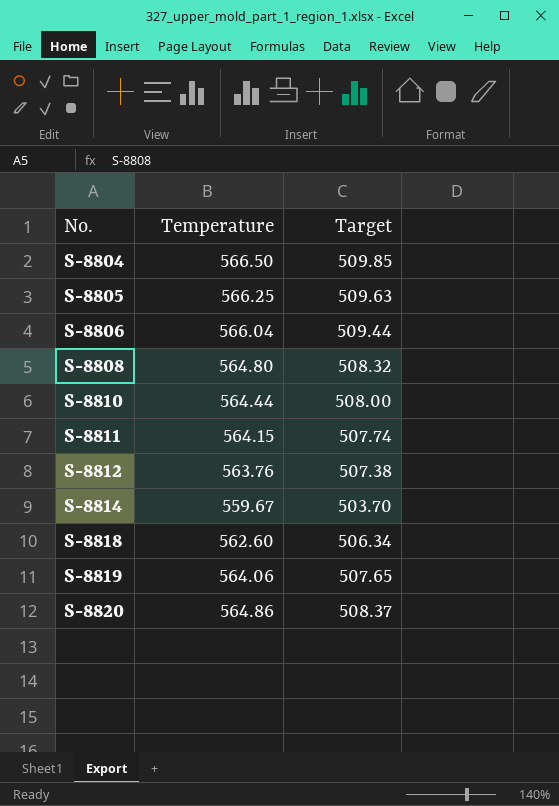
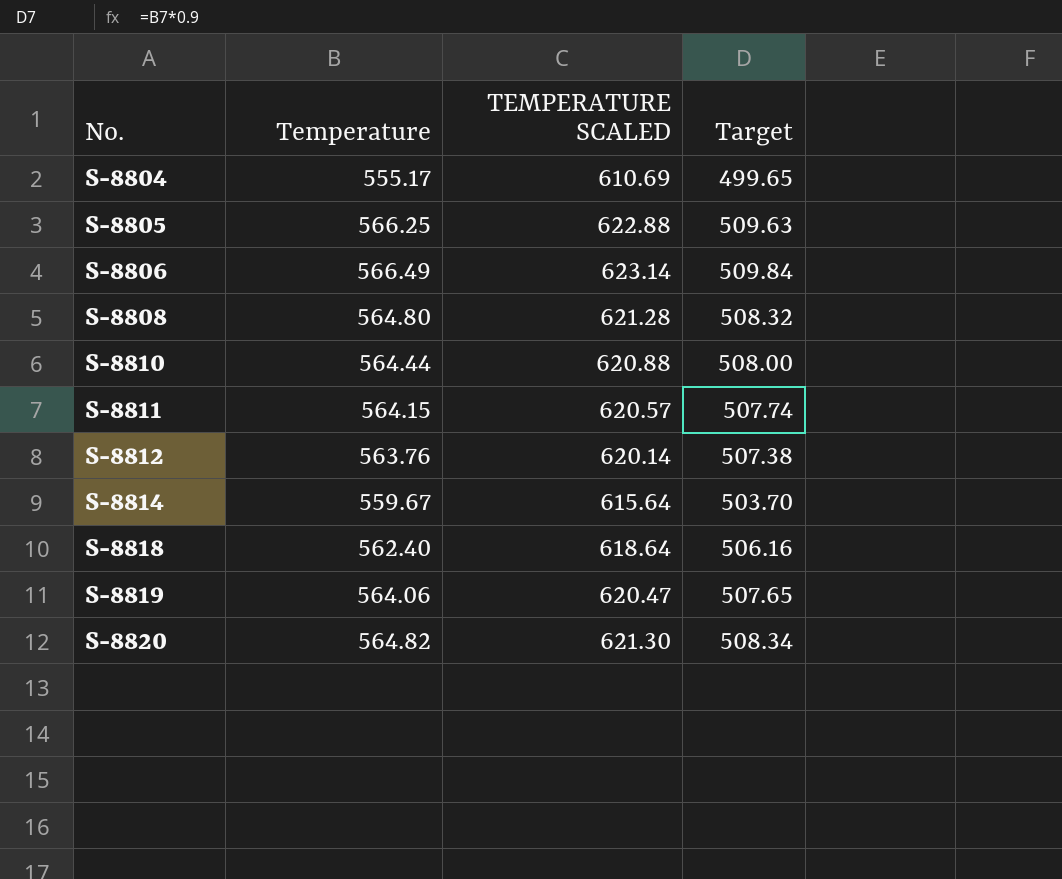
column TEMPERATURE SCALED | formula: none -> [Temperature] * 1.1
S-8804 | Temperature: 566.50 -> 555.17
S-8804 | Target: 509.85 -> 499.65
S-8806 | Temperature: 566.04 -> 566.49
S-8806 | Target: 509.44 -> 509.84
S-8818 | Temperature: 562.60 -> 562.40
S-8818 | Target: 506.34 -> 506.16
S-8820 | Temperature: 564.86 -> 564.82
S-8820 | Target: 508.37 -> 508.34

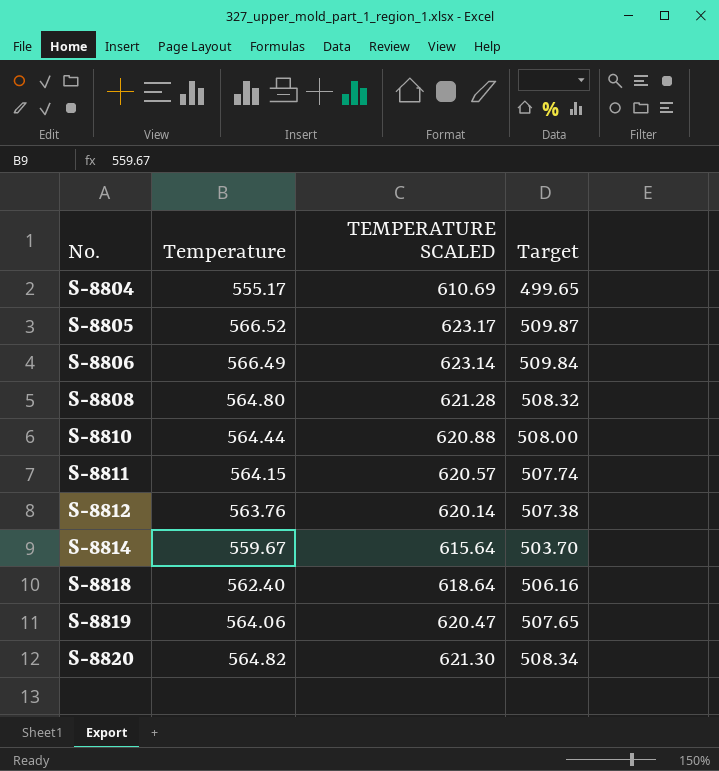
S-8805 | Temperature: 566.25 -> 566.52
S-8805 | TEMPERATURE SCALED: 622.88 -> 623.17
S-8805 | Target: 509.63 -> 509.87

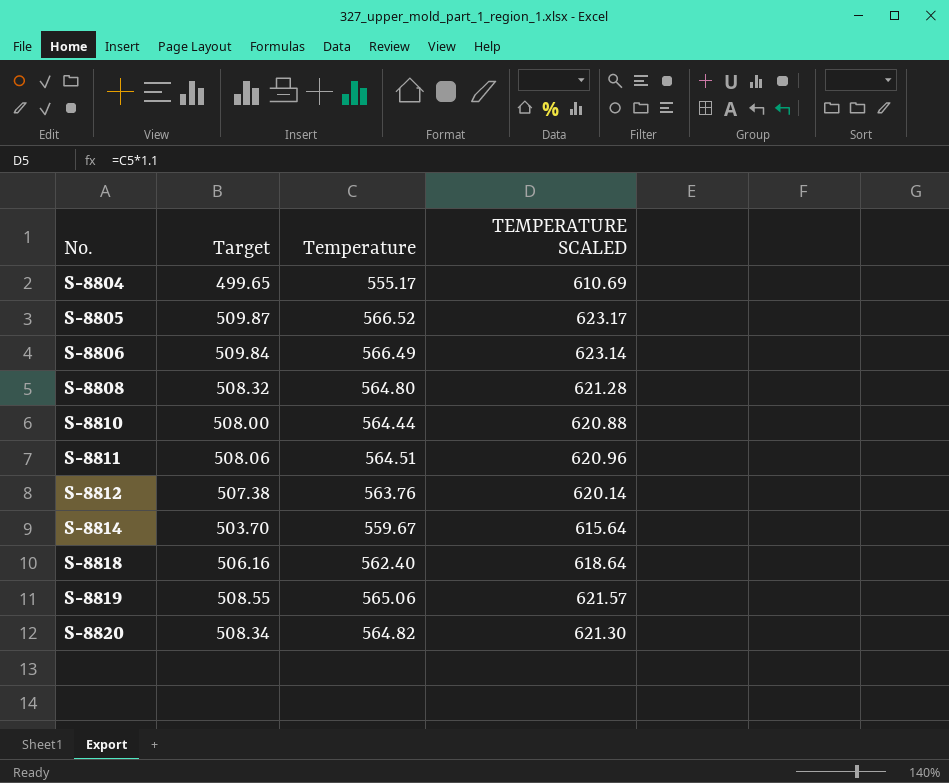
column Target | position: 4 -> 2
S-8811 | Target: 507.74 -> 508.06
S-8811 | Temperature: 564.15 -> 564.51
S-8811 | TEMPERATURE SCALED: 620.57 -> 620.96
S-8819 | Target: 507.65 -> 508.55
S-8819 | Temperature: 564.06 -> 565.06
S-8819 | TEMPERATURE SCALED: 620.47 -> 621.57

